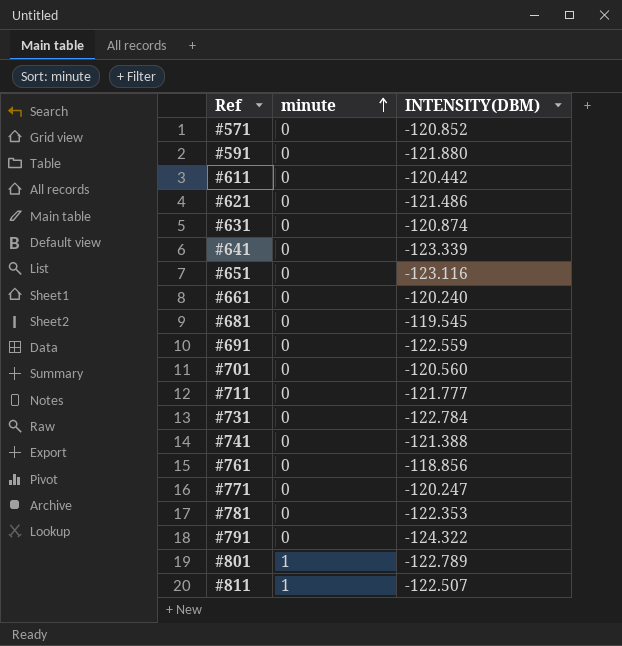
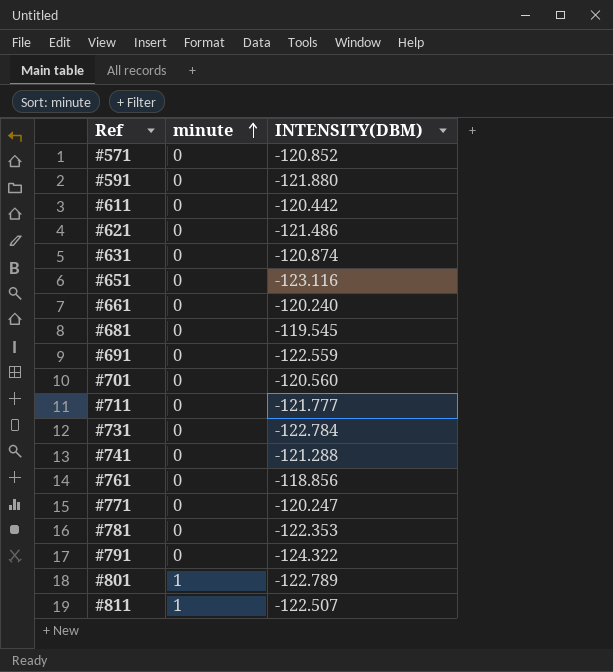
row #641: 0 | -123.339 -> none
#741 | INTENSITY(DBM): -121.388 -> -121.288

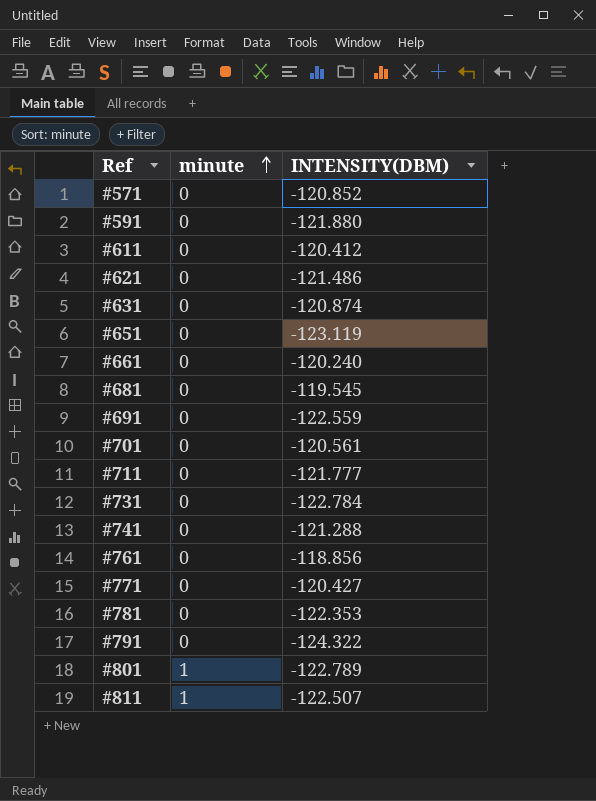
#611 | INTENSITY(DBM): -120.442 -> -120.412
#651 | INTENSITY(DBM): -123.116 -> -123.119
#701 | INTENSITY(DBM): -120.560 -> -120.561
#771 | INTENSITY(DBM): -120.247 -> -120.427

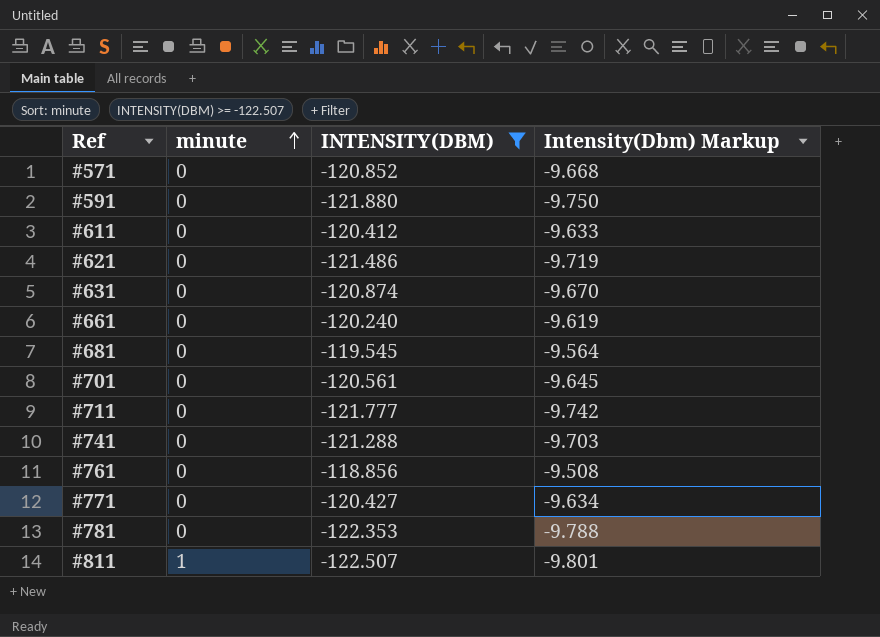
filter: none -> INTENSITY(DBM) >= -122.507
column Intensity(Dbm) Markup | formula: none -> [INTENSITY(DBM)] * 0.08

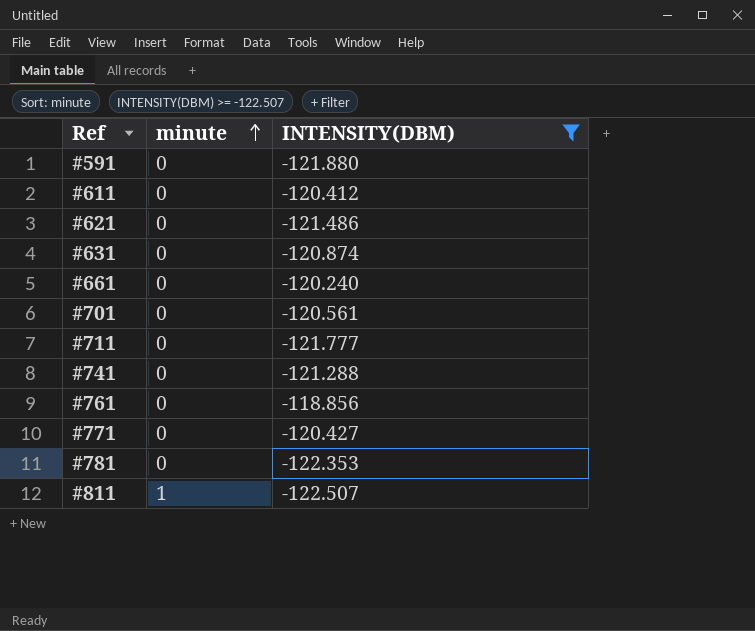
column Intensity(Dbm) Markup | formula: [INTENSITY(DBM)] * 0.08 -> none
row #571: 0 | -120.852 | -9.668 -> none
row #681: 0 | -119.545 | -9.564 -> none

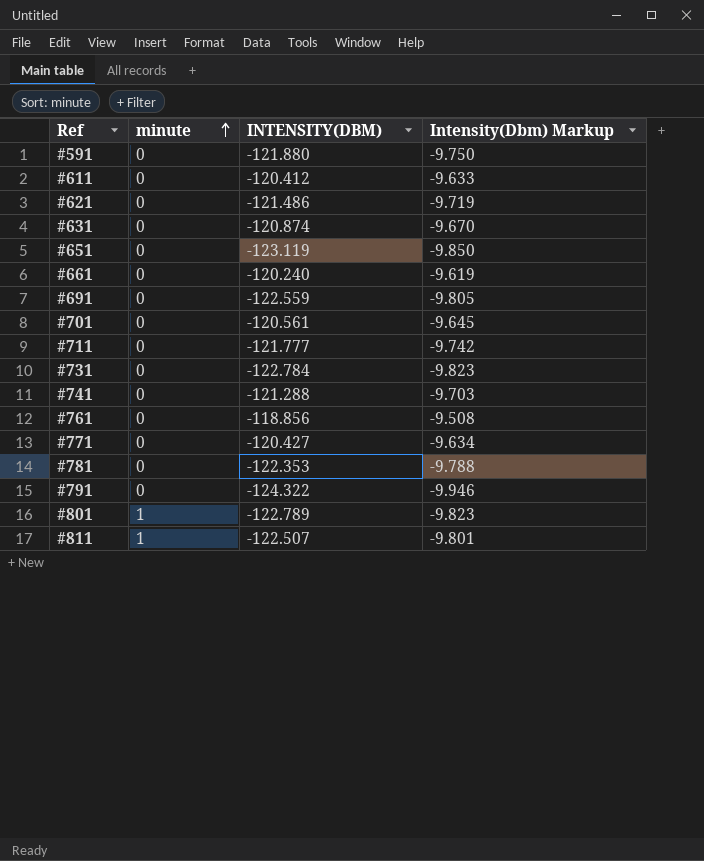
filter: INTENSITY(DBM) >= -122.507 -> none
column Intensity(Dbm) Markup | formula: none -> [INTENSITY(DBM)] * 0.08

